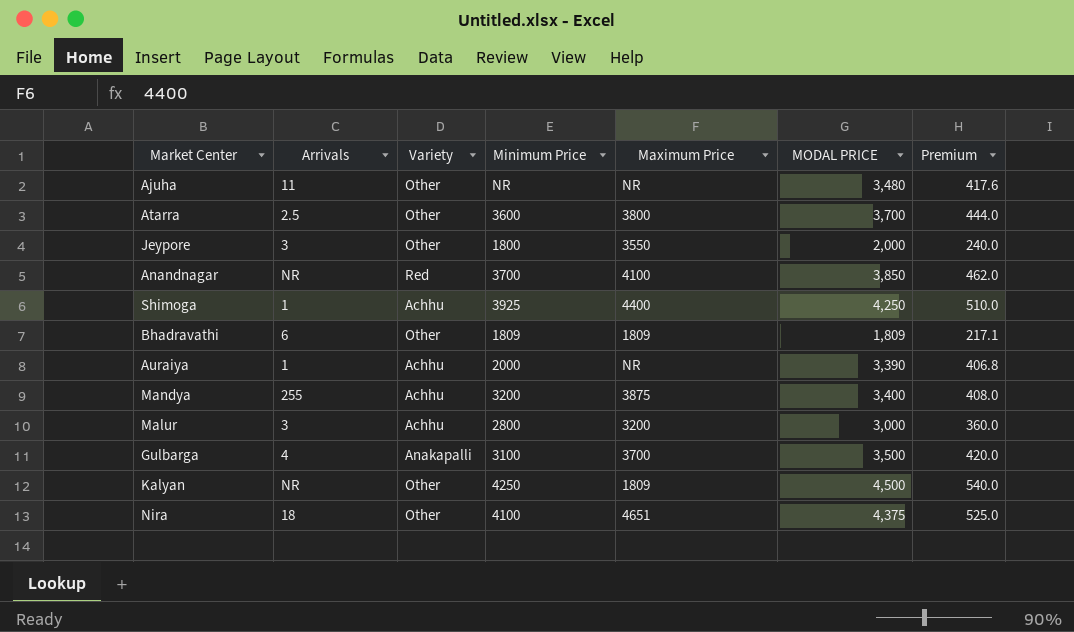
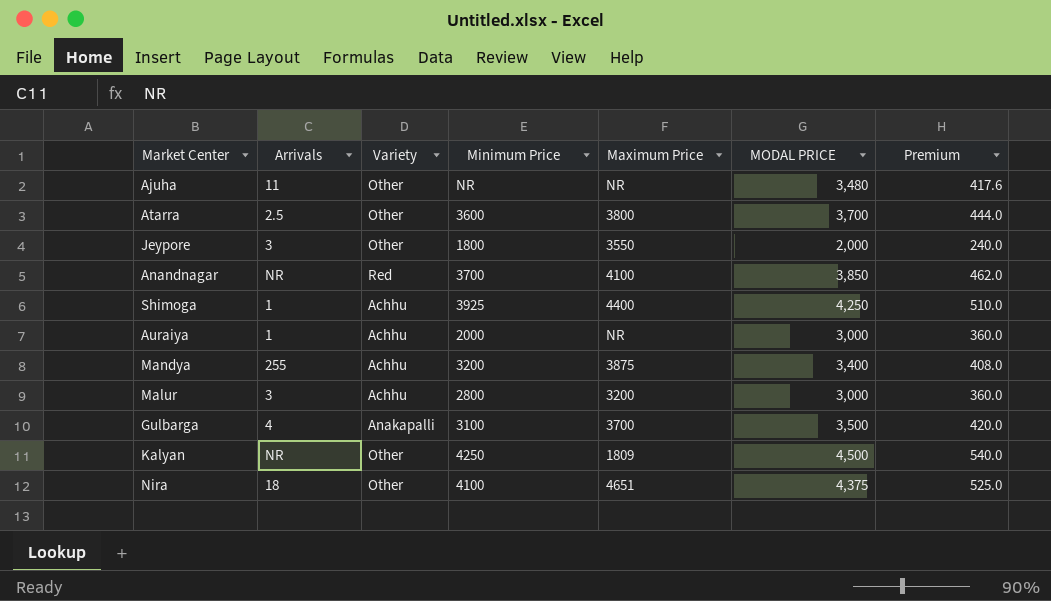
row Bhadravathi: 6 | Other | 1809 | 1809 | 1,809 | 217.1 -> none
Auraiya | MODAL PRICE: 3,390 -> 3,000
Auraiya | Premium: 406.8 -> 360.0

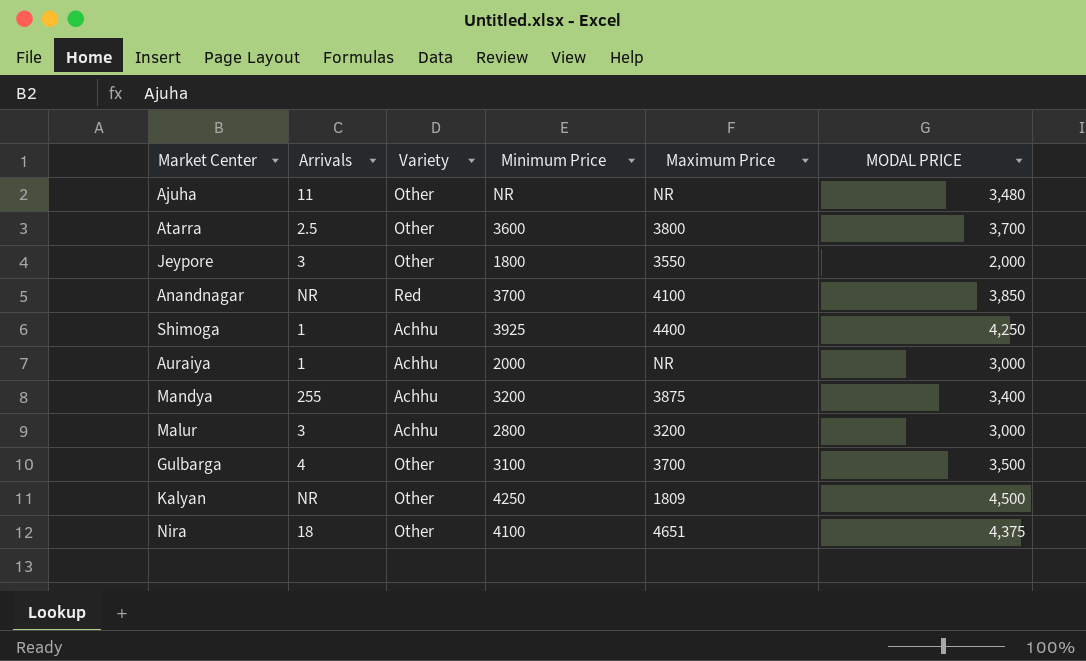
column Premium | formula: [MODAL PRICE] * 0.12 -> none
Gulbarga | Variety: Anakapalli -> Other

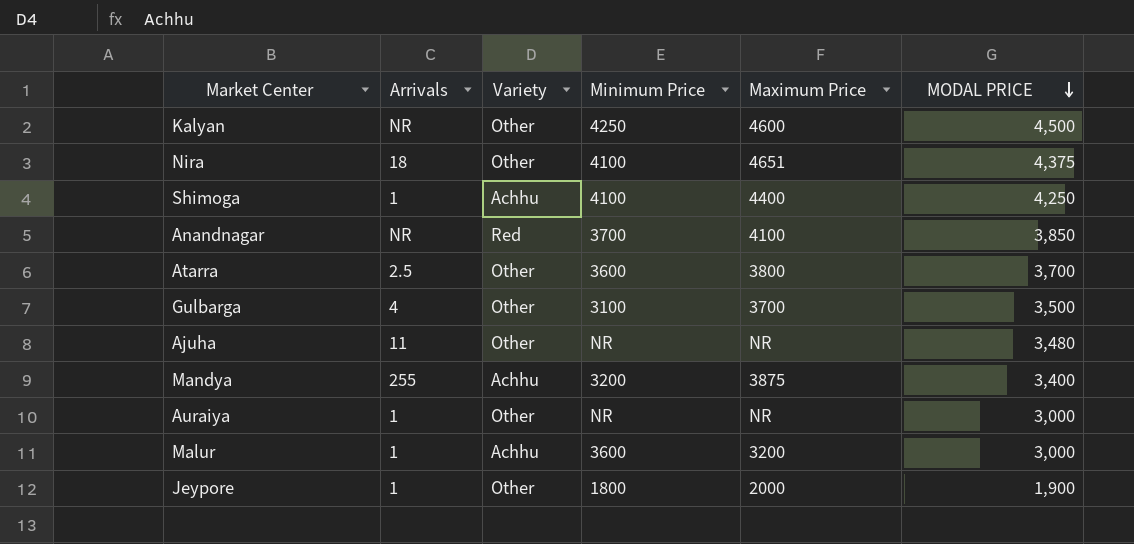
row order: none -> MODAL PRICE descending
Kalyan | Maximum Price: 1809 -> 4600
Shimoga | Minimum Price: 3925 -> 4100
Auraiya | Variety: Achhu -> Other
Auraiya | Minimum Price: 2000 -> NR
Malur | Arrivals: 3 -> 1
Malur | Minimum Price: 2800 -> 3600
Jeypore | Arrivals: 3 -> 1
Jeypore | Maximum Price: 3550 -> 2000
Jeypore | MODAL PRICE: 2,000 -> 1,900

